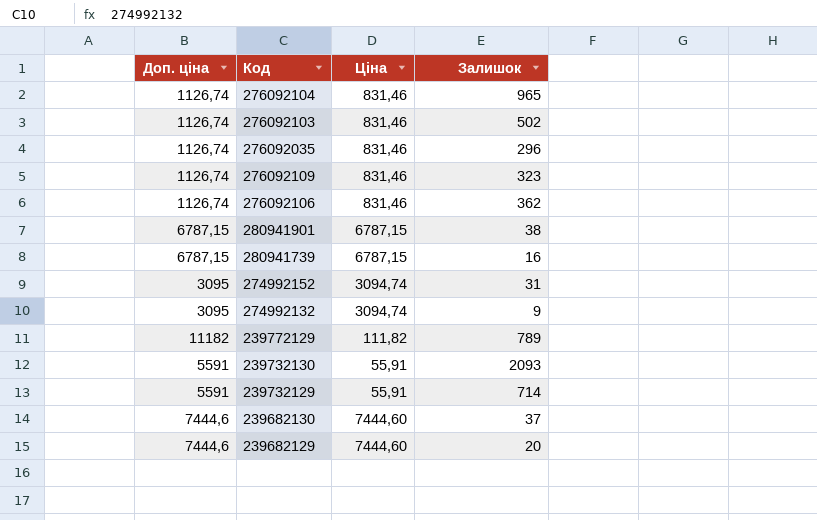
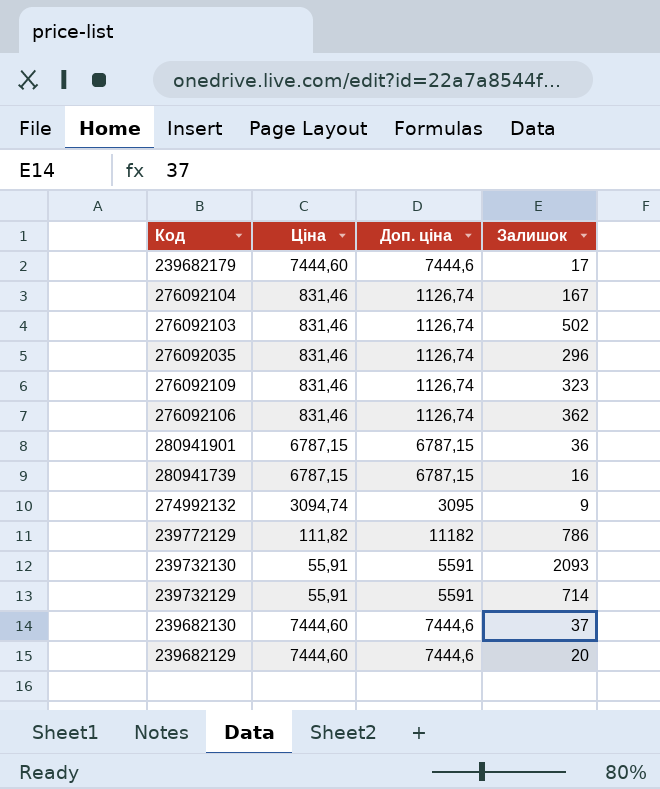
column Доп. ціна | position: 1 -> 3
row 274992152: 3095 | 3094,74 | 31 -> none
row 239682179: none -> 7444,60 | 7444,6 | 17
276092104 | Залишок: 965 -> 167
280941901 | Залишок: 38 -> 36
239772129 | Залишок: 789 -> 786

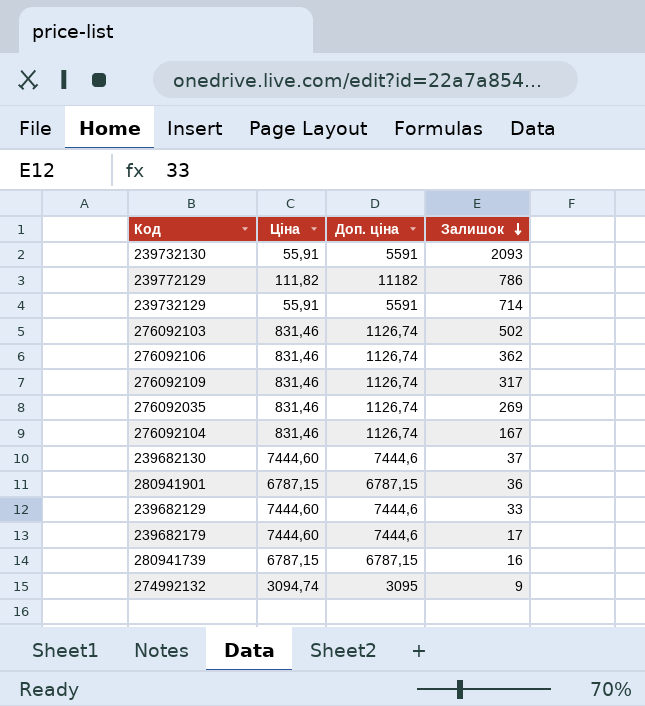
row order: none -> Залишок descending
276092109 | Залишок: 323 -> 317
276092035 | Залишок: 296 -> 269
239682129 | Залишок: 20 -> 33

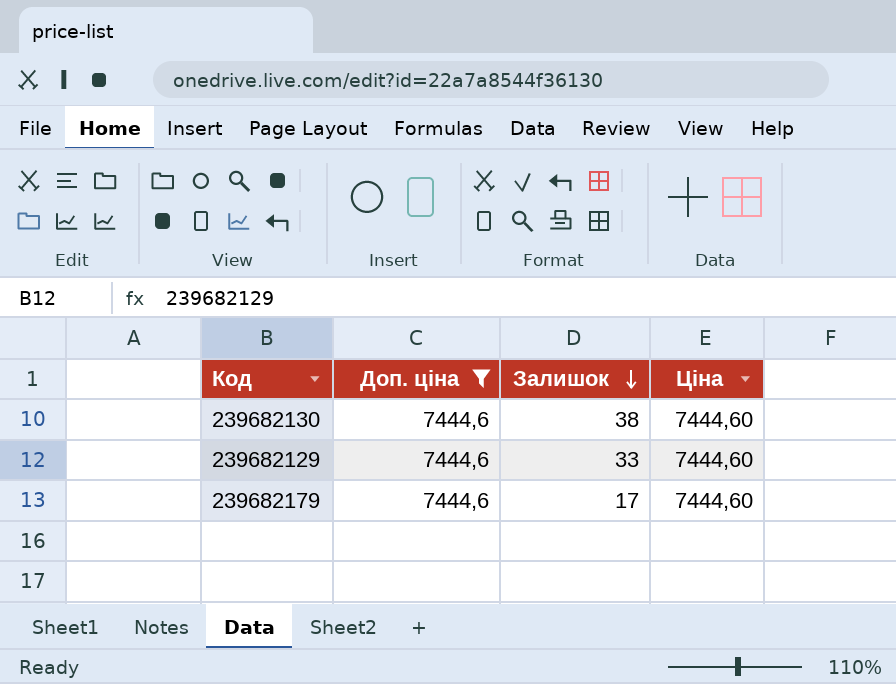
filter: none -> Доп. ціна = 7444,6
column Ціна | position: 2 -> 4
239682130 | Залишок: 37 -> 38

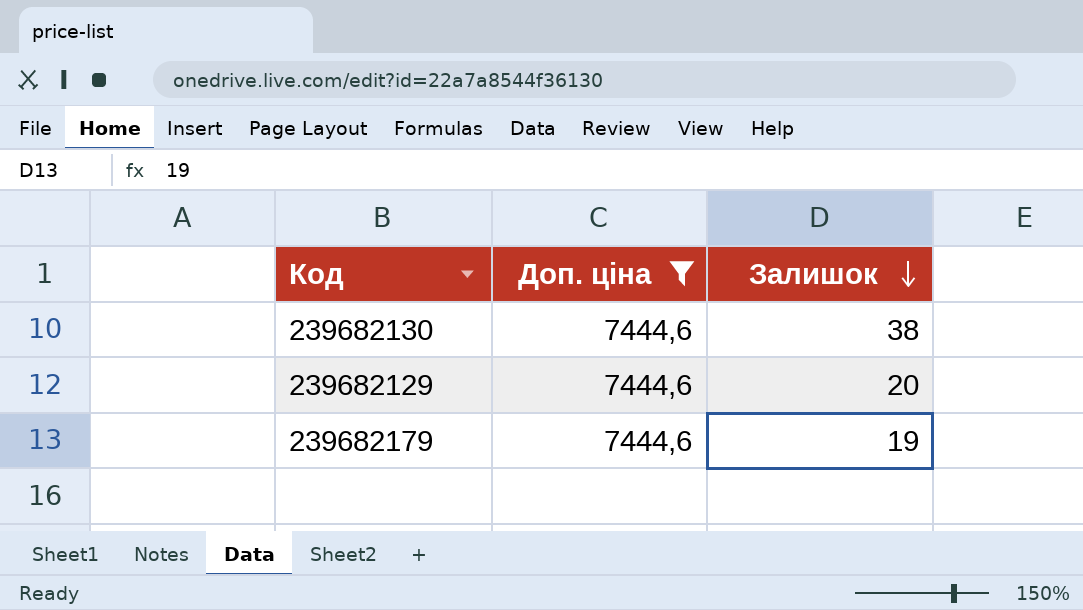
column Ціна | position: 4 -> none
239682129 | Залишок: 33 -> 20
239682179 | Залишок: 17 -> 19

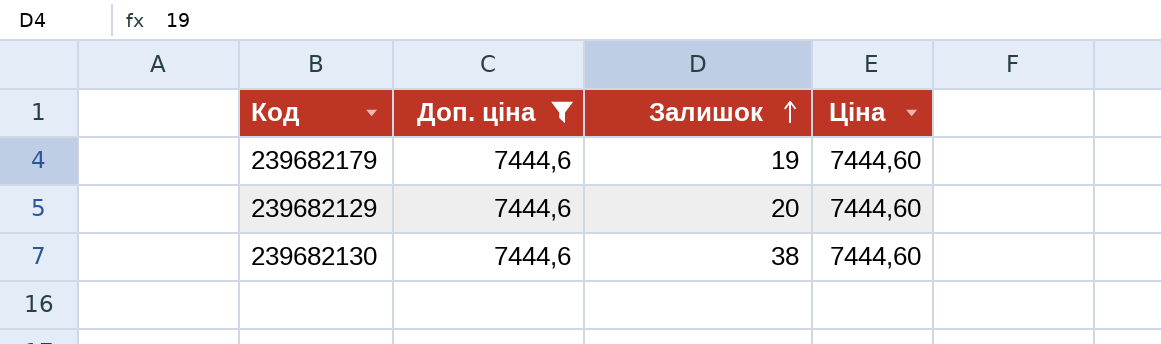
row order: Залишок descending -> Залишок ascending
column Ціна | position: none -> 4

